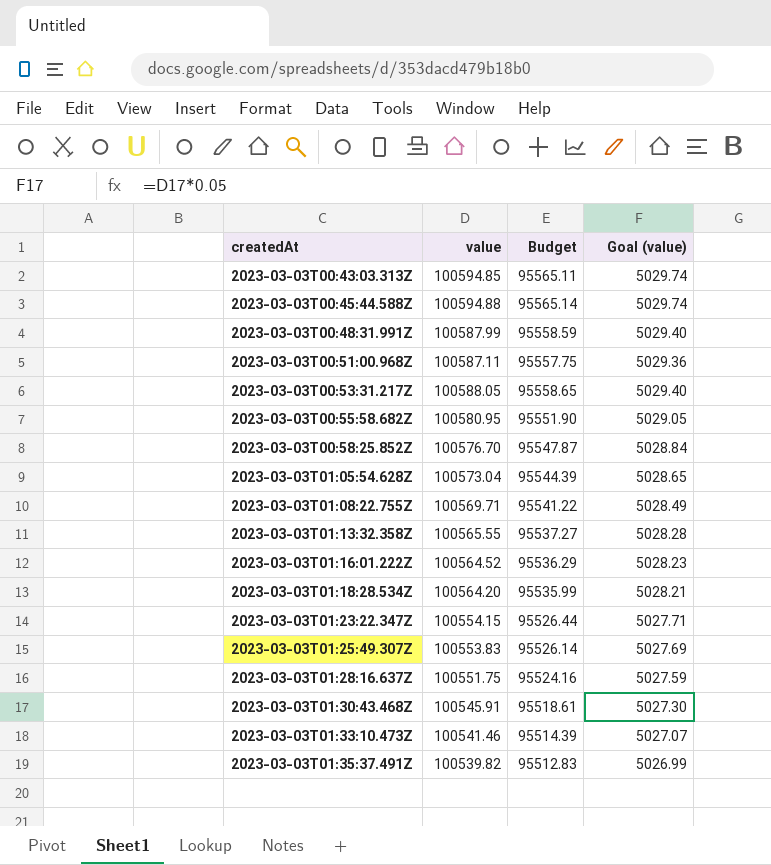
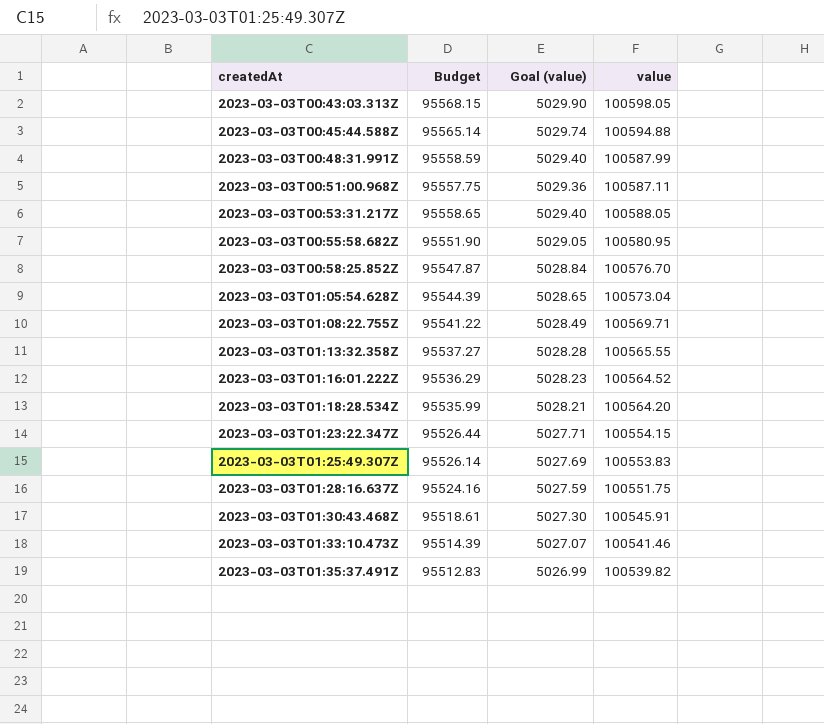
column value | position: 2 -> 4
2023-03-03T00:43:03.313Z | Budget: 95565.11 -> 95568.15
2023-03-03T00:43:03.313Z | Goal (value): 5029.74 -> 5029.90
2023-03-03T00:43:03.313Z | value: 100594.85 -> 100598.05

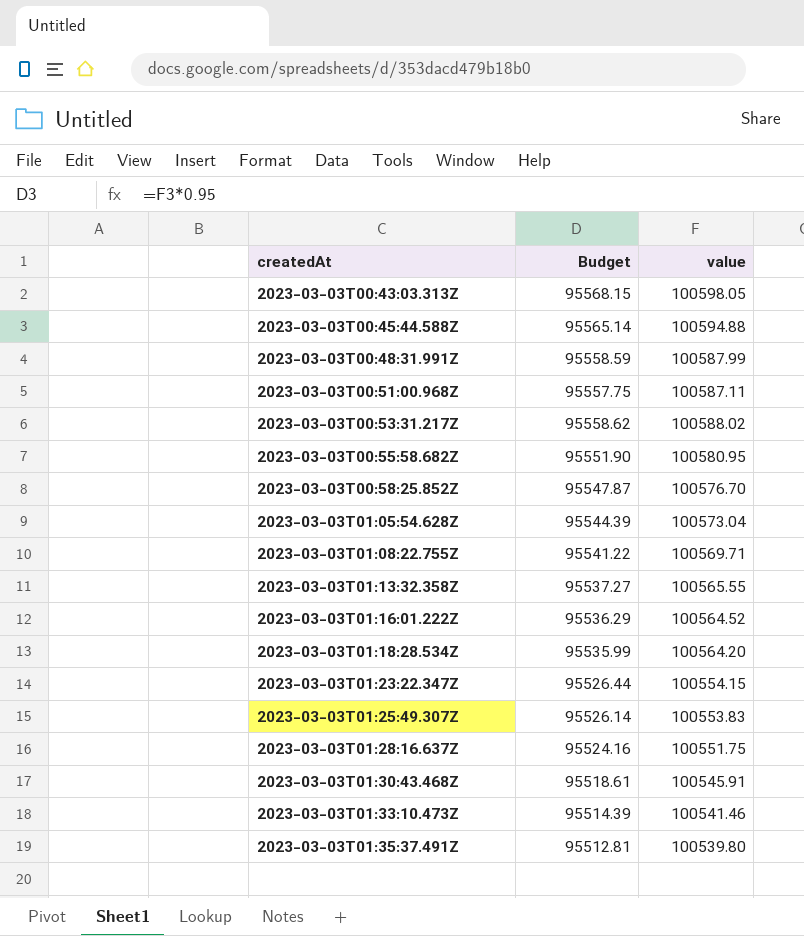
column Goal (value) | formula: [value] * 0.05 -> none
2023-03-03T00:53:31.217Z | Budget: 95558.65 -> 95558.62
2023-03-03T00:53:31.217Z | value: 100588.05 -> 100588.02
2023-03-03T01:35:37.491Z | Budget: 95512.83 -> 95512.81
2023-03-03T01:35:37.491Z | value: 100539.82 -> 100539.80

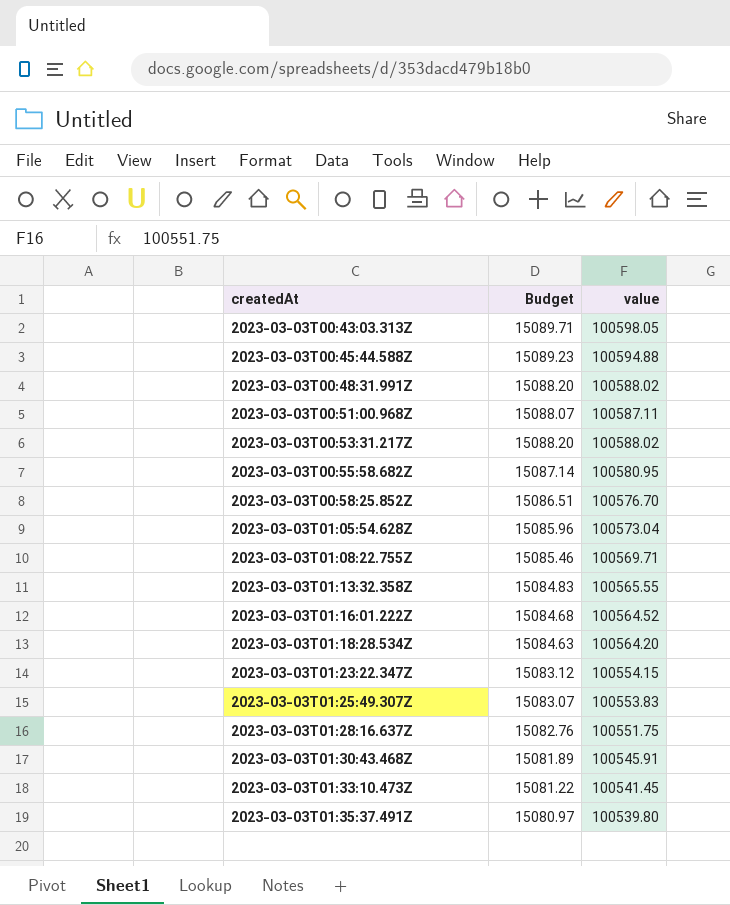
column Budget | formula: [value] * 0.95 -> [value] * 0.15
2023-03-03T00:48:31.991Z | value: 100587.99 -> 100588.02
2023-03-03T01:33:10.473Z | value: 100541.46 -> 100541.45

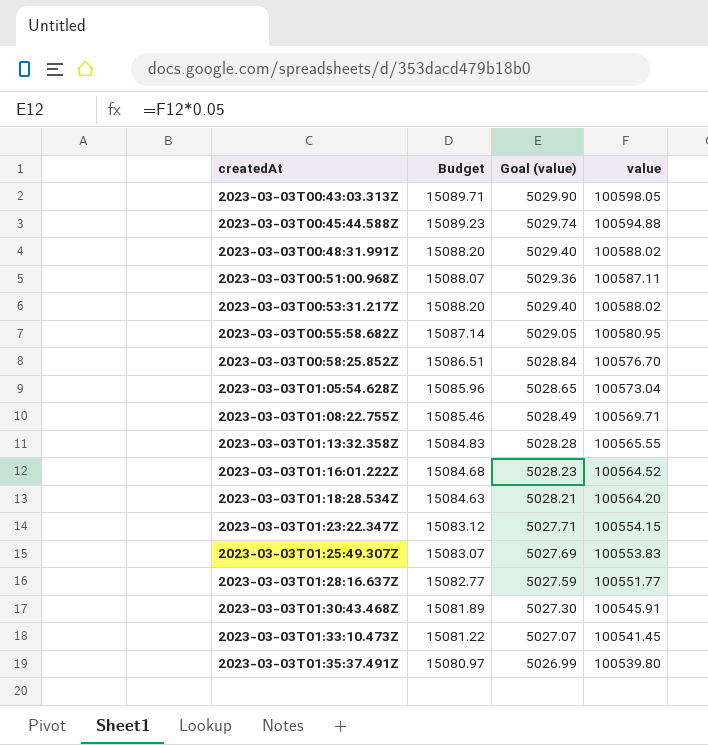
column Goal (value) | formula: none -> [value] * 0.05
2023-03-03T01:28:16.637Z | Budget: 15082.76 -> 15082.77
2023-03-03T01:28:16.637Z | value: 100551.75 -> 100551.77

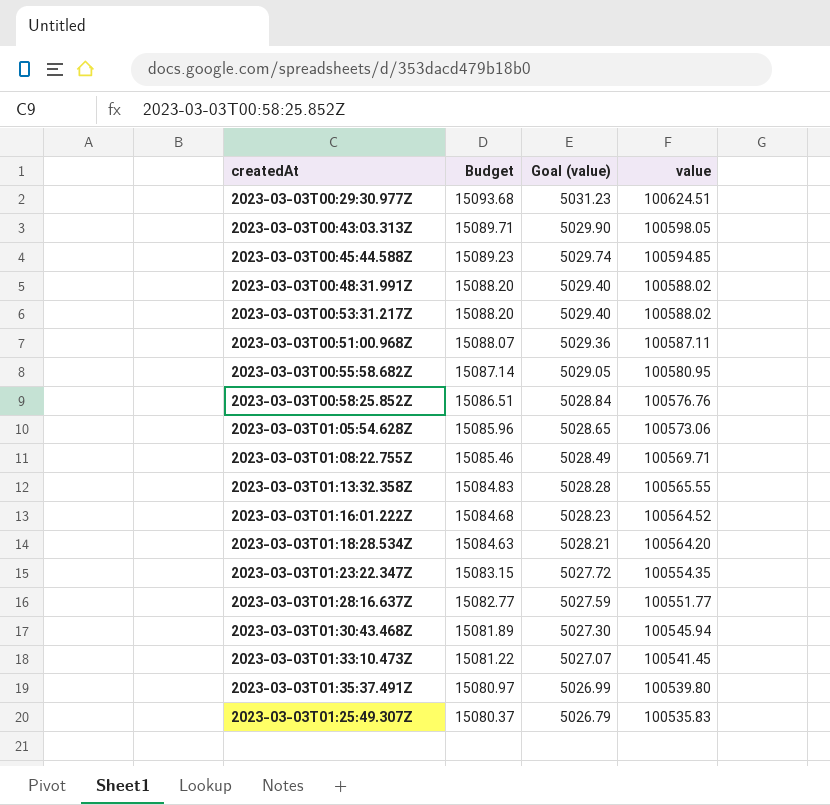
row order: createdAt ascending -> Budget descending
row 2023-03-03T00:29:30.977Z: none -> 15093.68 | 5031.23 | 100624.51
2023-03-03T00:45:44.588Z | value: 100594.88 -> 100594.85
2023-03-03T00:58:25.852Z | value: 100576.70 -> 100576.76
2023-03-03T01:05:54.628Z | value: 100573.04 -> 100573.06
2023-03-03T01:23:22.347Z | Budget: 15083.12 -> 15083.15
2023-03-03T01:23:22.347Z | Goal (value): 5027.71 -> 5027.72
2023-03-03T01:23:22.347Z | value: 100554.15 -> 100554.35
2023-03-03T01:30:43.468Z | value: 100545.91 -> 100545.94
2023-03-03T01:25:49.307Z | Budget: 15083.07 -> 15080.37
2023-03-03T01:25:49.307Z | Goal (value): 5027.69 -> 5026.79
2023-03-03T01:25:49.307Z | value: 100553.83 -> 100535.83

